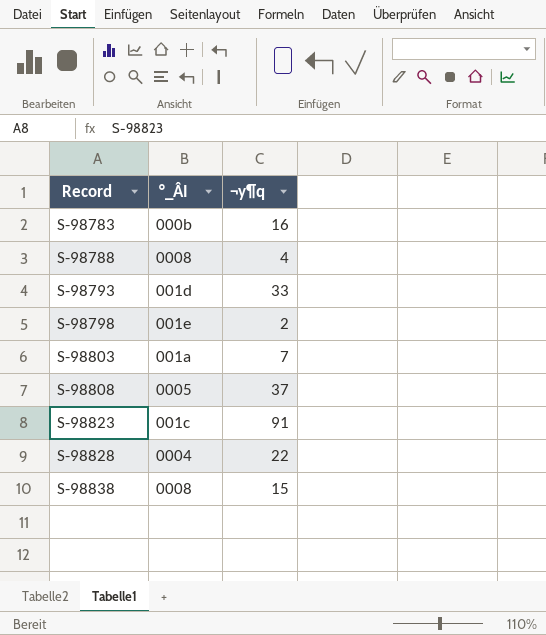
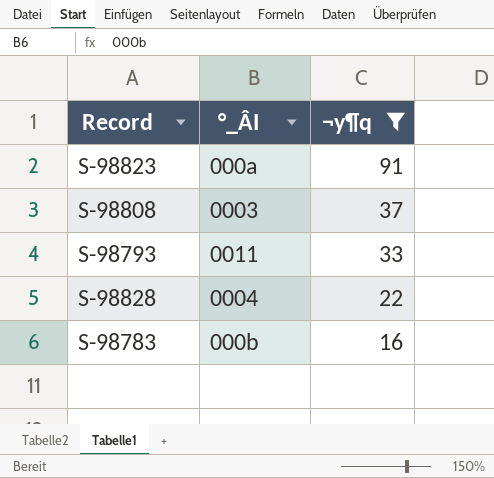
filter: none -> ¬y¶q >= 16
row order: Record ascending -> ¬y¶q descending
S-98823 | °_ÂI: 001c -> 000a
S-98808 | °_ÂI: 0005 -> 0003
S-98793 | °_ÂI: 001d -> 0011

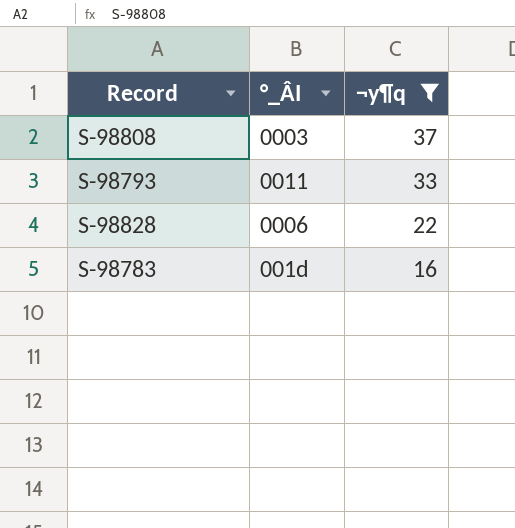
row S-98823: 000a | 91 -> none
S-98828 | °_ÂI: 0004 -> 0006
S-98783 | °_ÂI: 000b -> 001d

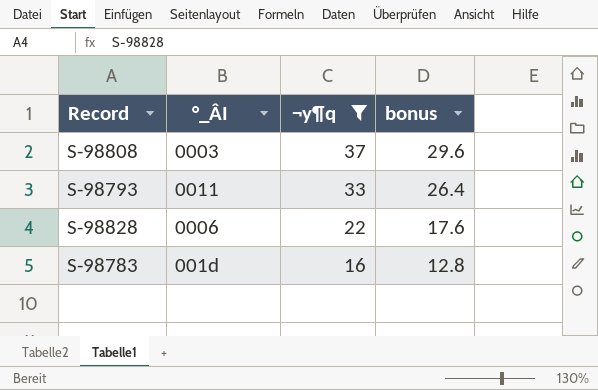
column bonus | formula: none -> [¬y¶q] * 0.8

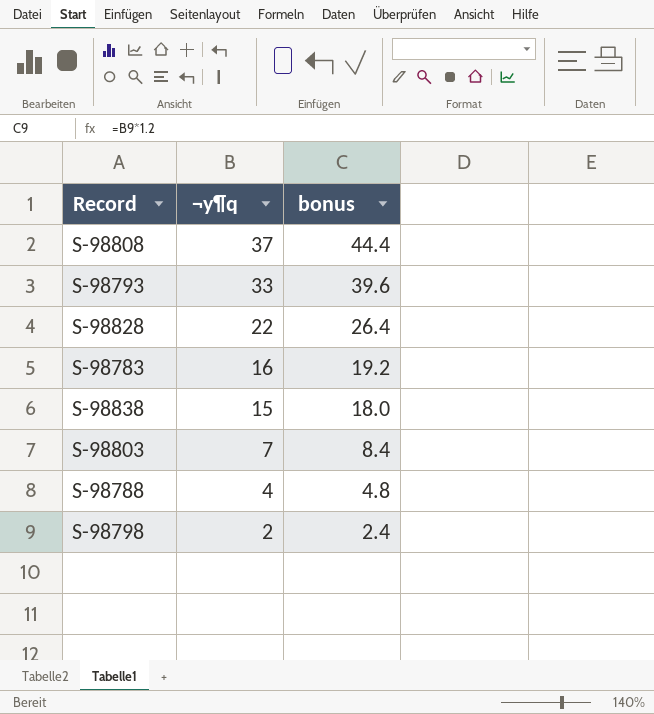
filter: ¬y¶q >= 16 -> none
column °_ÂI | position: 2 -> none
column bonus | formula: [¬y¶q] * 0.8 -> [¬y¶q] * 1.2

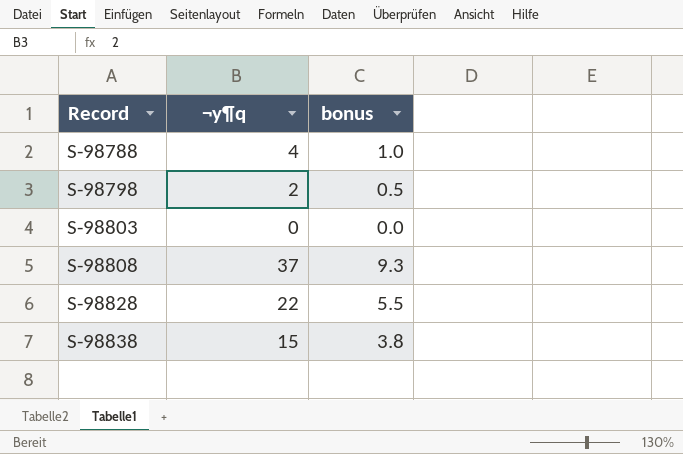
row order: ¬y¶q descending -> Record ascending
column bonus | formula: [¬y¶q] * 1.2 -> [¬y¶q] * 0.25
row S-98793: 33 | 39.6 -> none
row S-98783: 16 | 19.2 -> none
S-98803 | ¬y¶q: 7 -> 0

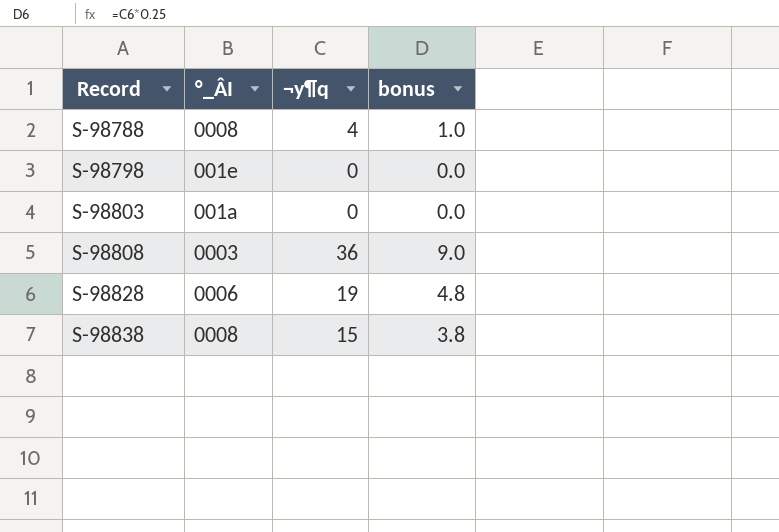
column °_ÂI | position: none -> 2
S-98798 | ¬y¶q: 2 -> 0
S-98798 | bonus: 0.5 -> 0.0
S-98808 | ¬y¶q: 37 -> 36
S-98808 | bonus: 9.3 -> 9.0
S-98828 | ¬y¶q: 22 -> 19
S-98828 | bonus: 5.5 -> 4.8

